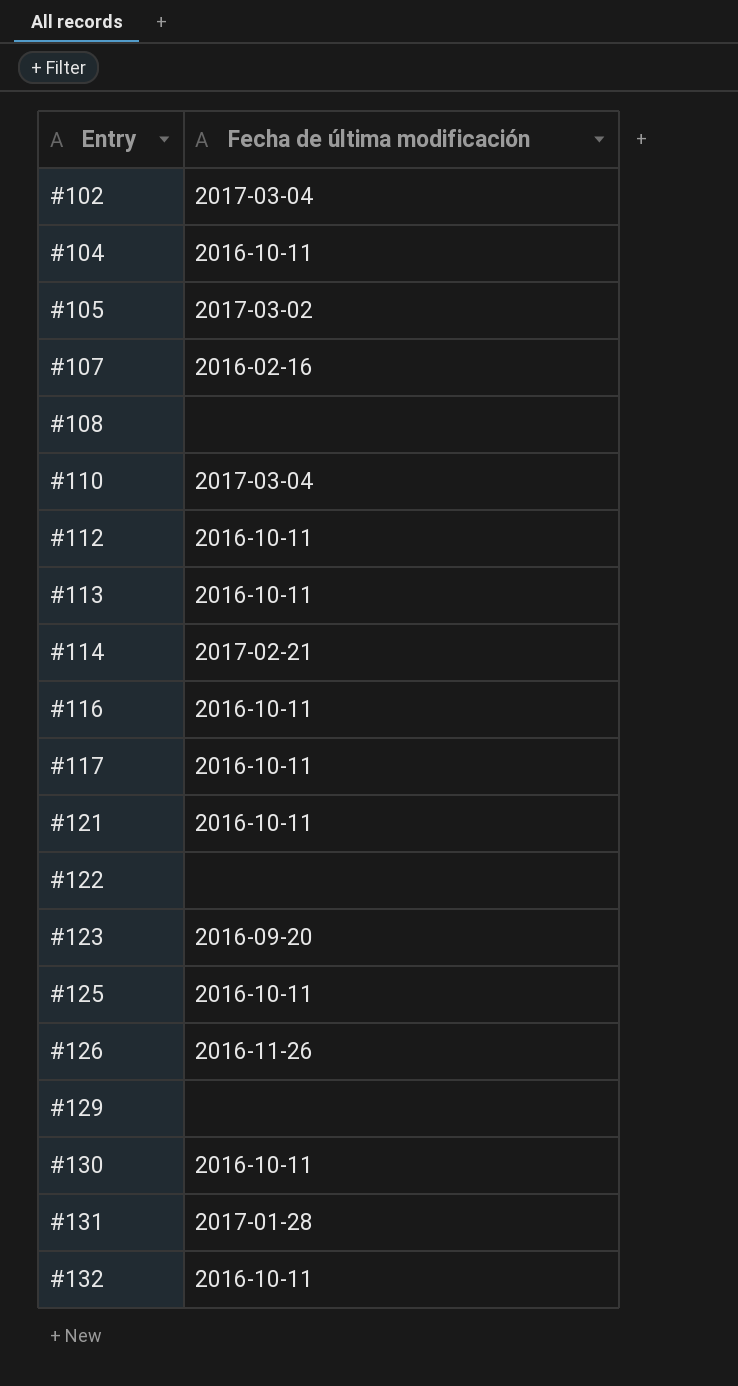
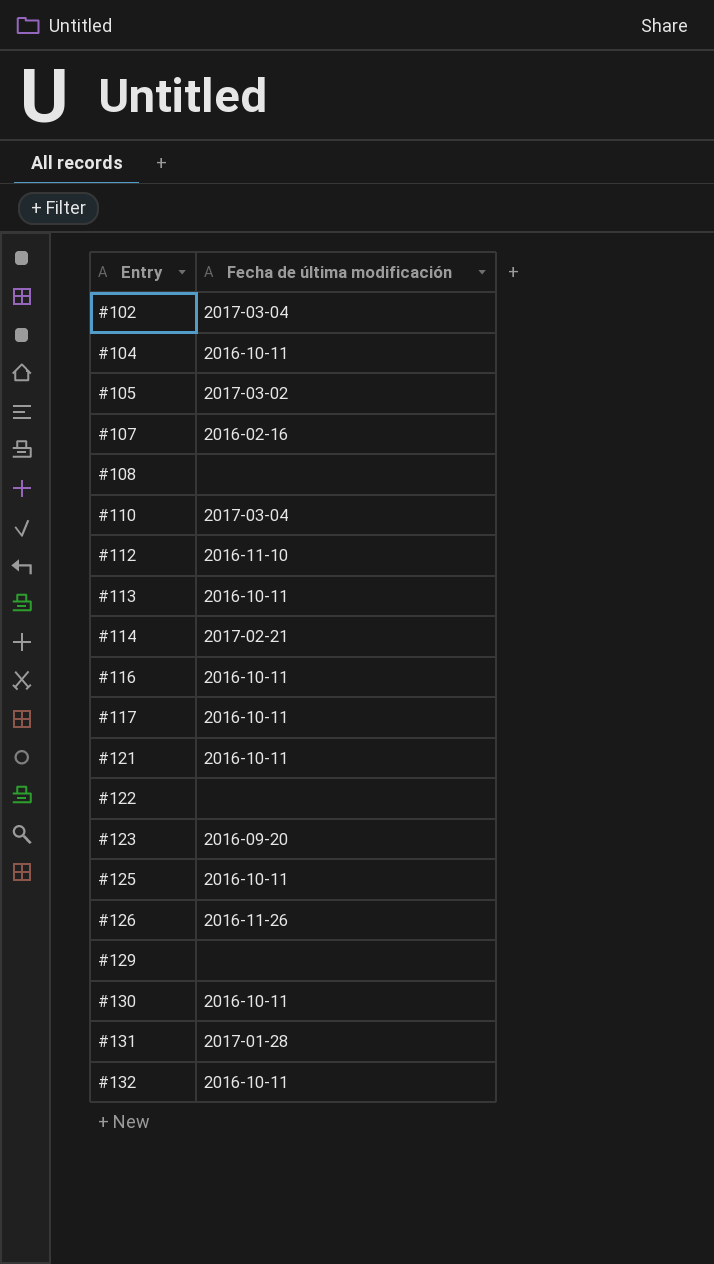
#112 | Fecha de última modificación: 2016-10-11 -> 2016-11-10

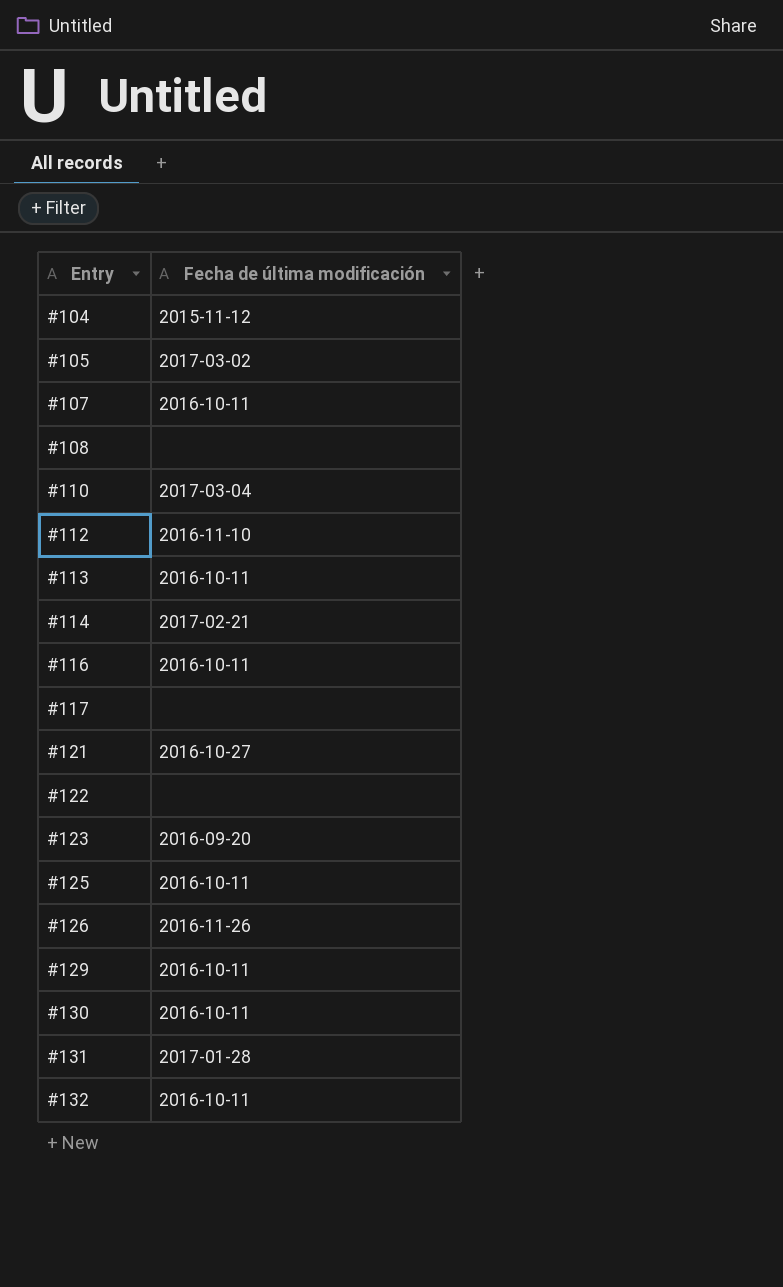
row #102: 2017-03-04 -> none
#104 | Fecha de última modificación: 2016-10-11 -> 2015-11-12
#107 | Fecha de última modificación: 2016-02-16 -> 2016-10-11
#117 | Fecha de última modificación: 2016-10-11 -> none
#121 | Fecha de última modificación: 2016-10-11 -> 2016-10-27
#129 | Fecha de última modificación: none -> 2016-10-11

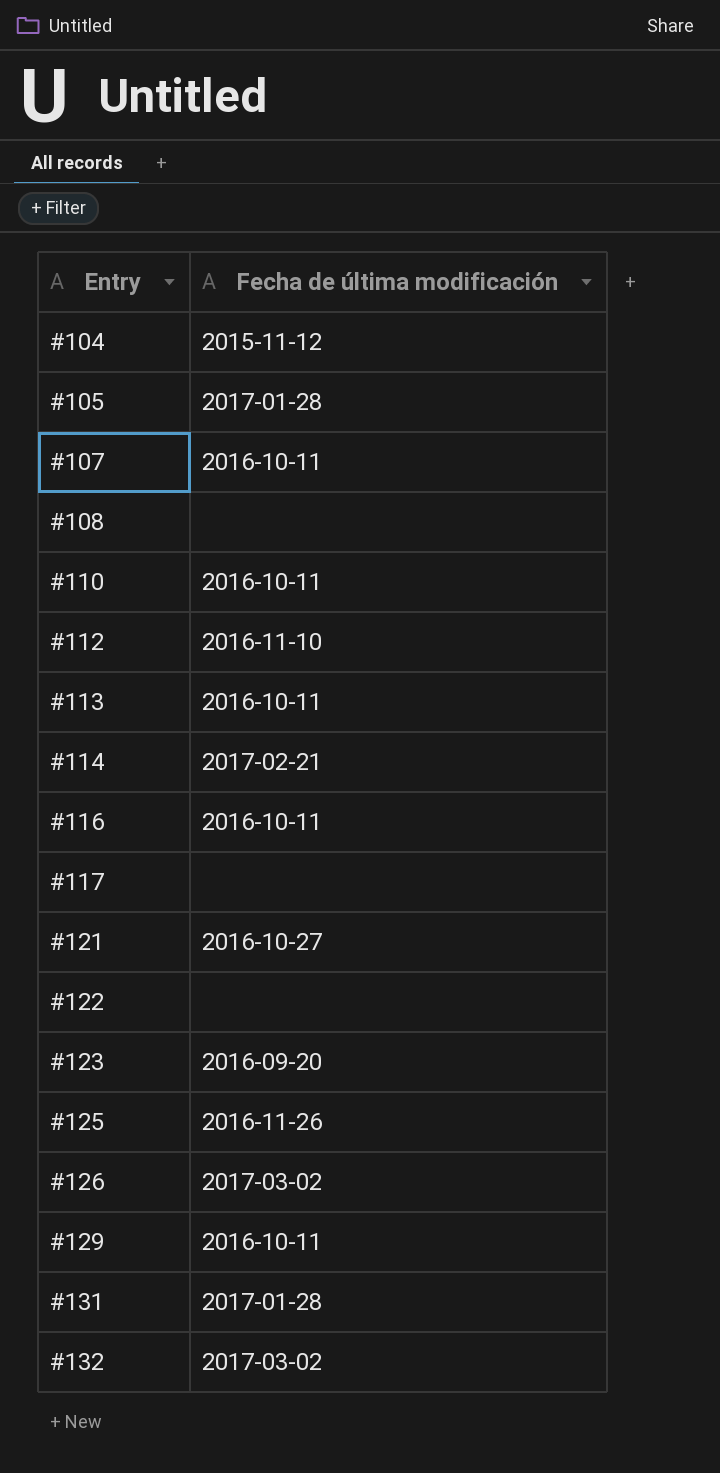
row #130: 2016-10-11 -> none
#105 | Fecha de última modificación: 2017-03-02 -> 2017-01-28
#110 | Fecha de última modificación: 2017-03-04 -> 2016-10-11
#125 | Fecha de última modificación: 2016-10-11 -> 2016-11-26
#126 | Fecha de última modificación: 2016-11-26 -> 2017-03-02
#132 | Fecha de última modificación: 2016-10-11 -> 2017-03-02

